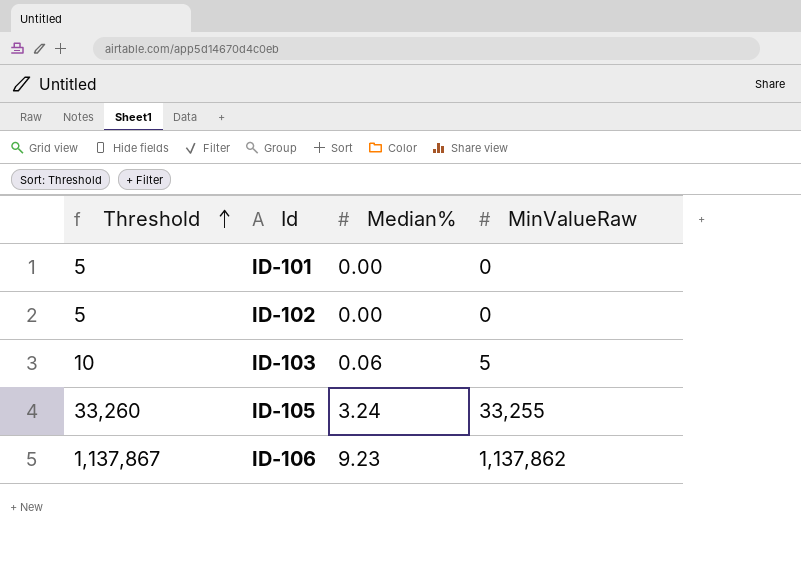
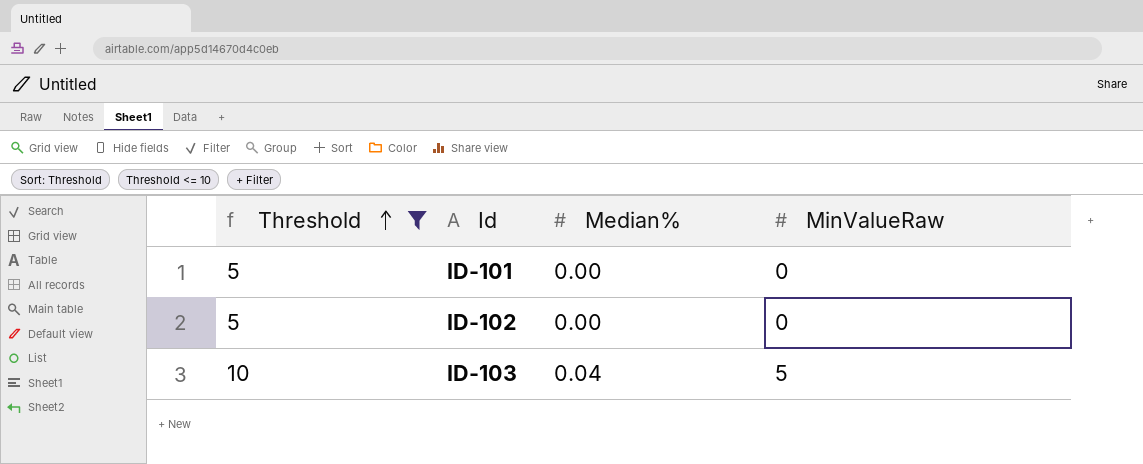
filter: none -> Threshold <= 10
ID-103 | Median%: 0.06 -> 0.04

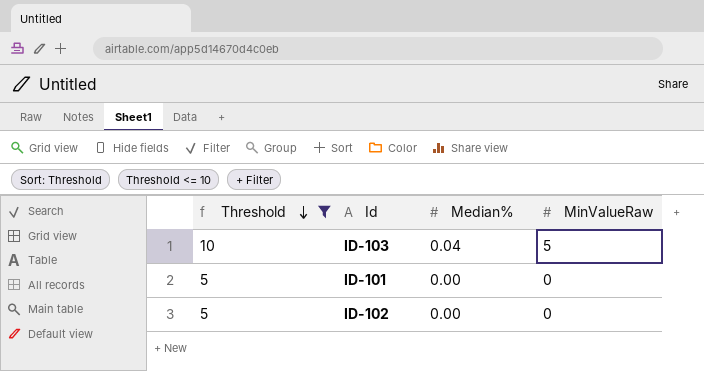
row order: Threshold ascending -> Threshold descending

